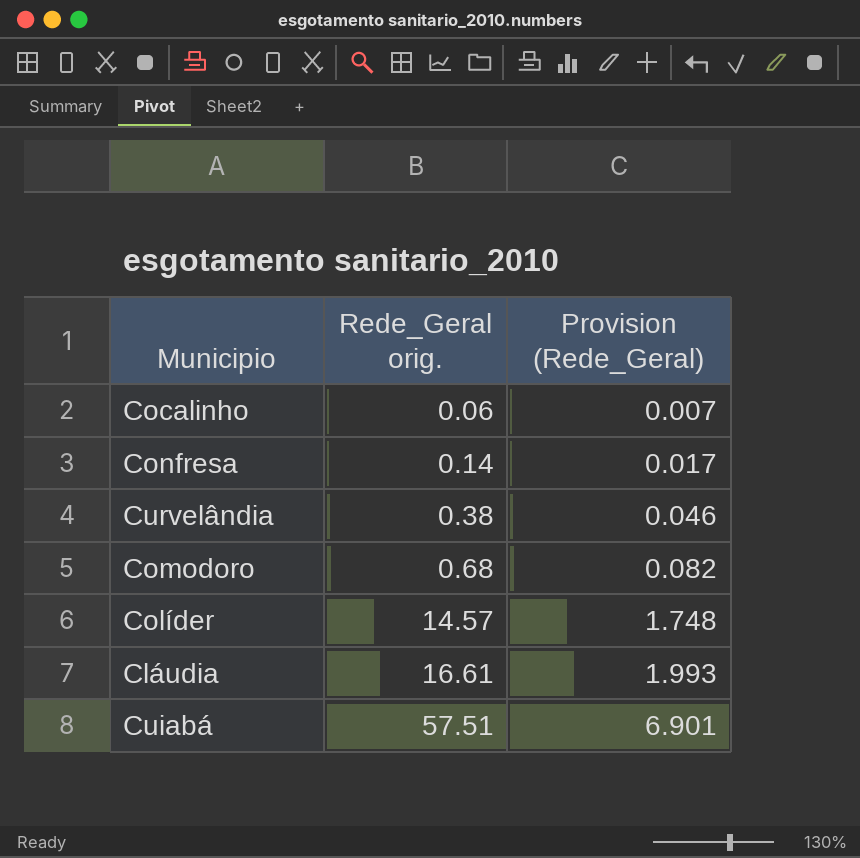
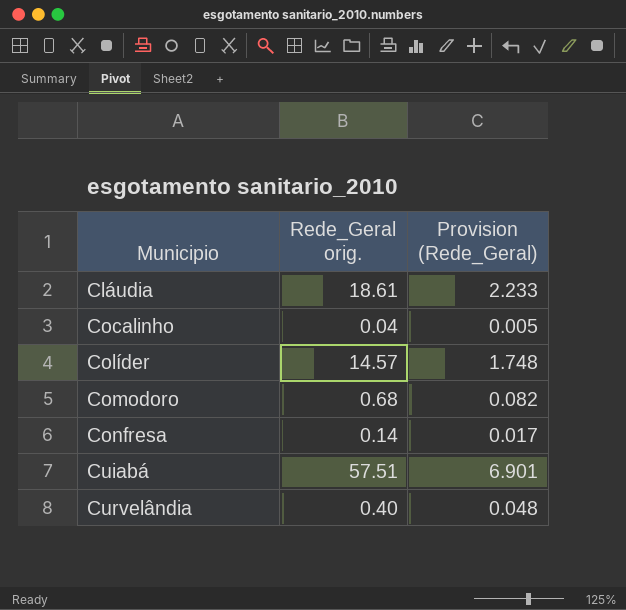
row order: Rede_Geral orig. ascending -> Municipio ascending
Cláudia | Rede_Geral orig.: 16.61 -> 18.61
Cláudia | Provision (Rede_Geral): 1.993 -> 2.233
Cocalinho | Rede_Geral orig.: 0.06 -> 0.04
Cocalinho | Provision (Rede_Geral): 0.007 -> 0.005
Curvelândia | Rede_Geral orig.: 0.38 -> 0.40
Curvelândia | Provision (Rede_Geral): 0.046 -> 0.048

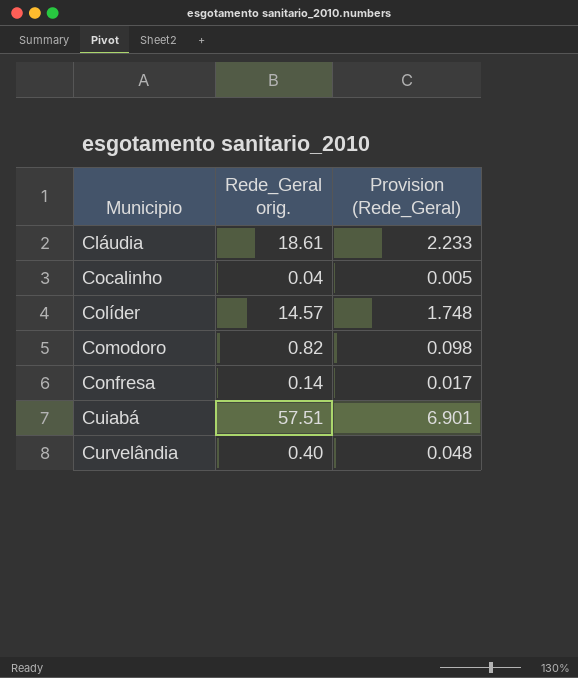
Comodoro | Rede_Geral orig.: 0.68 -> 0.82
Comodoro | Provision (Rede_Geral): 0.082 -> 0.098

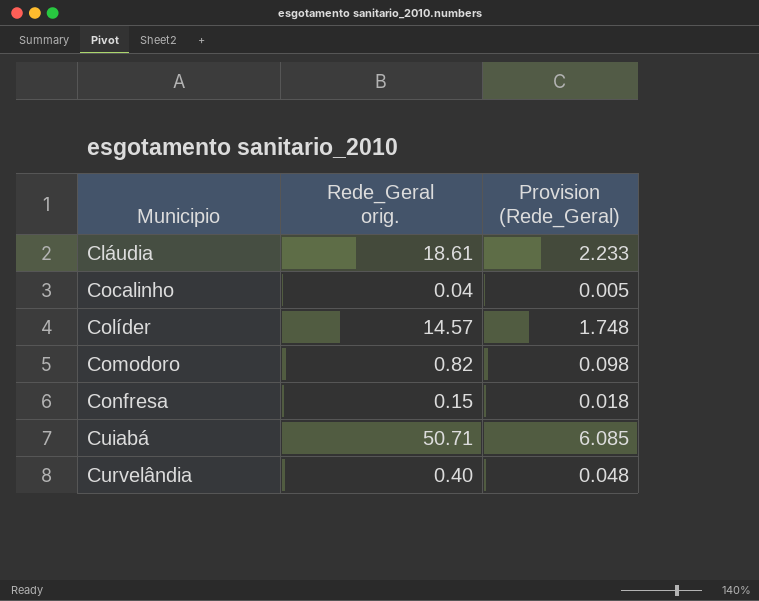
Confresa | Rede_Geral orig.: 0.14 -> 0.15
Confresa | Provision (Rede_Geral): 0.017 -> 0.018
Cuiabá | Rede_Geral orig.: 57.51 -> 50.71
Cuiabá | Provision (Rede_Geral): 6.901 -> 6.085

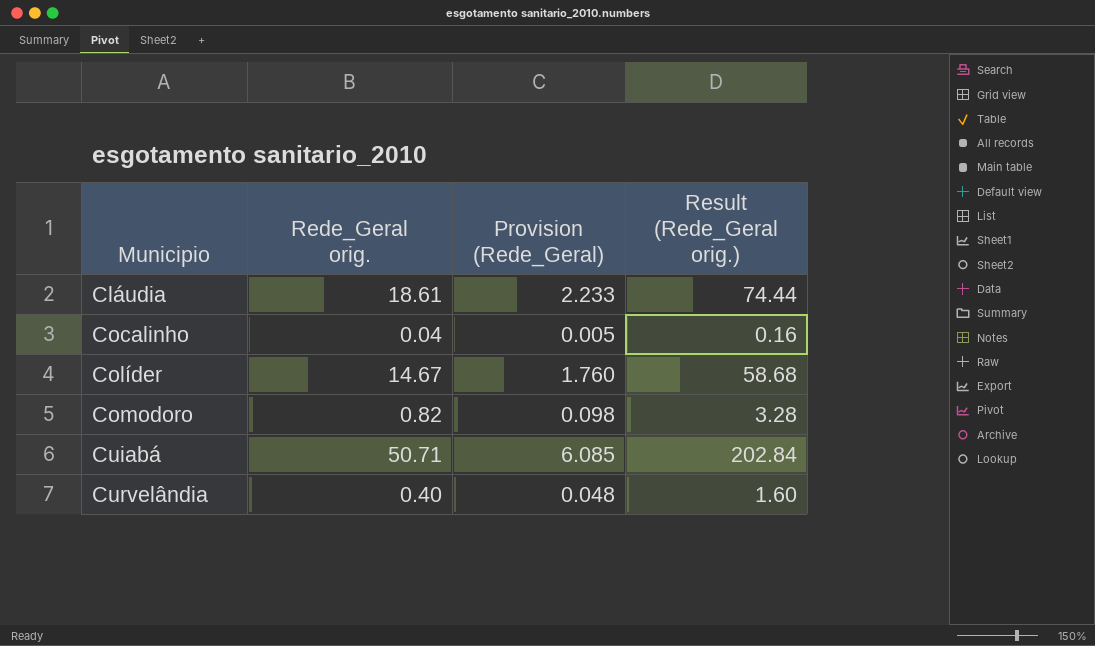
column Result (Rede_Geral orig.) | formula: none -> [Rede_Geral orig.] * 4
row Confresa: 0.15 | 0.018 -> none
Colíder | Rede_Geral orig.: 14.57 -> 14.67
Colíder | Provision (Rede_Geral): 1.748 -> 1.760

